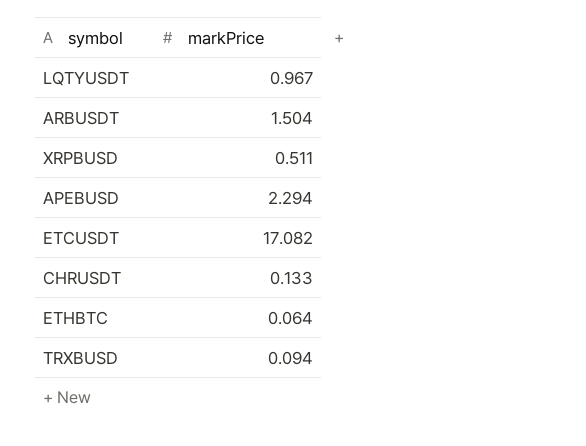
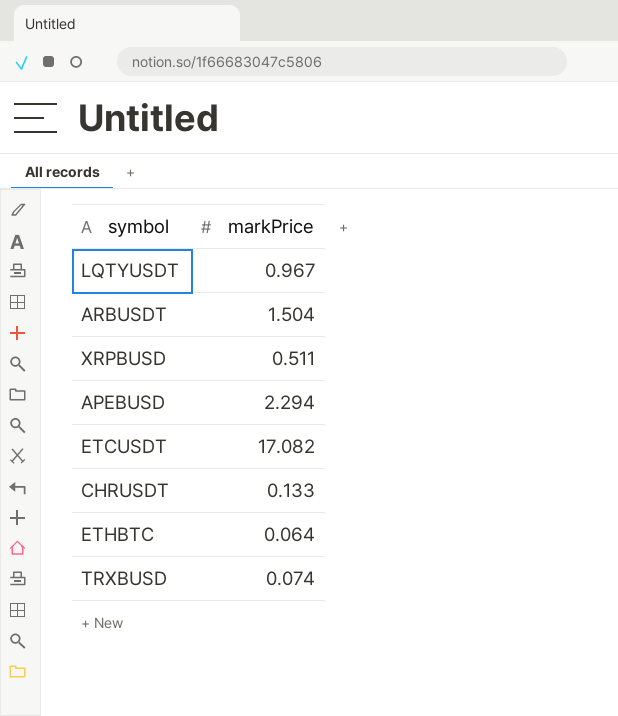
TRXBUSD | markPrice: 0.094 -> 0.074

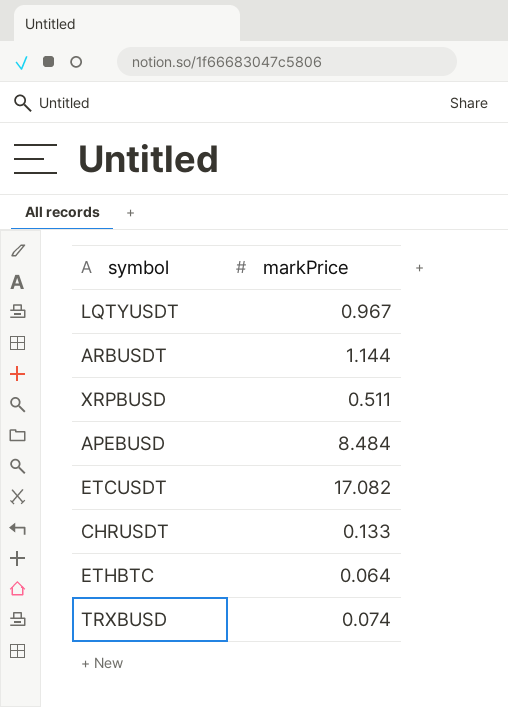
ARBUSDT | markPrice: 1.504 -> 1.144
APEBUSD | markPrice: 2.294 -> 8.484

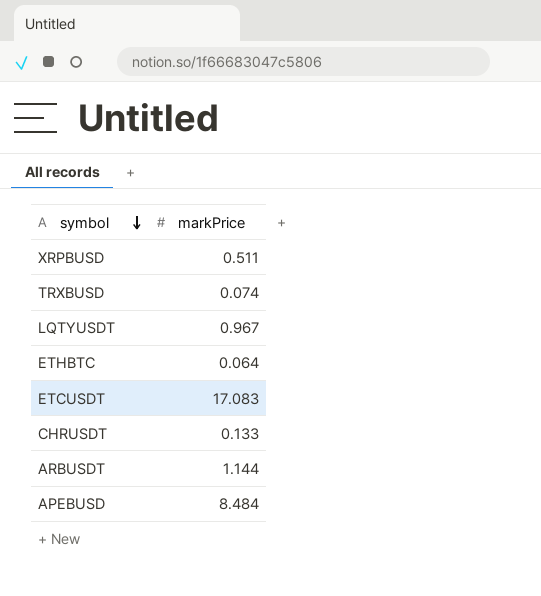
row order: none -> symbol descending
ETCUSDT | markPrice: 17.082 -> 17.083

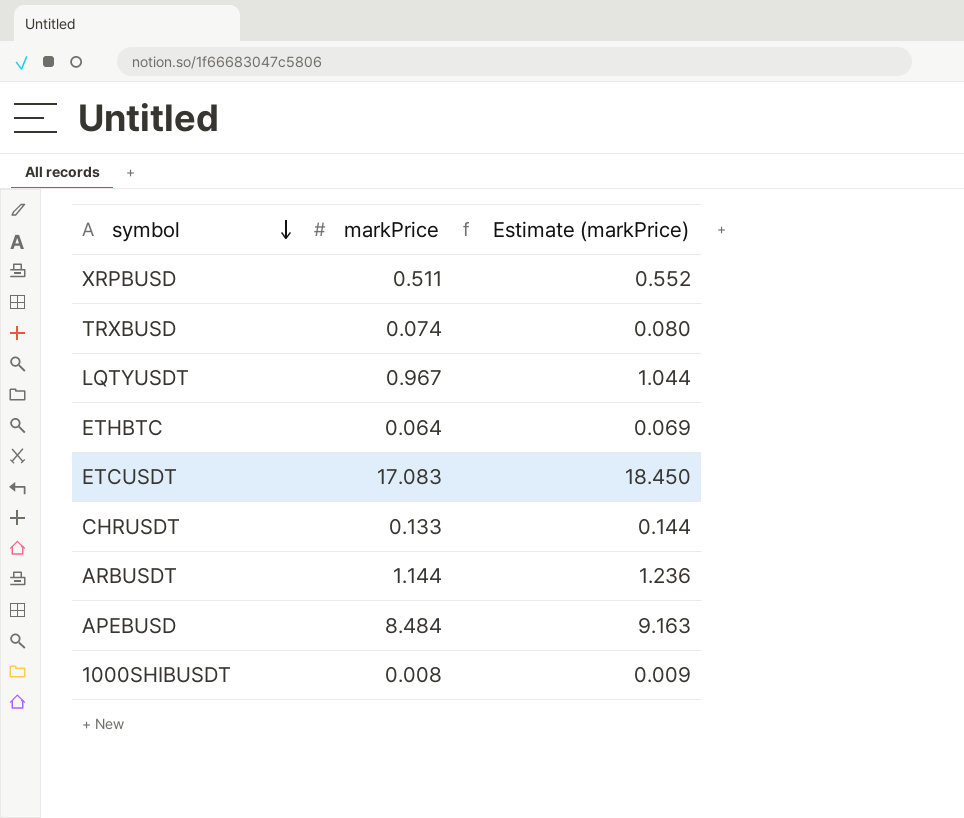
column Estimate (markPrice) | formula: none -> [markPrice] * 1.08
row 1000SHIBUSDT: none -> 0.008 | 0.009

